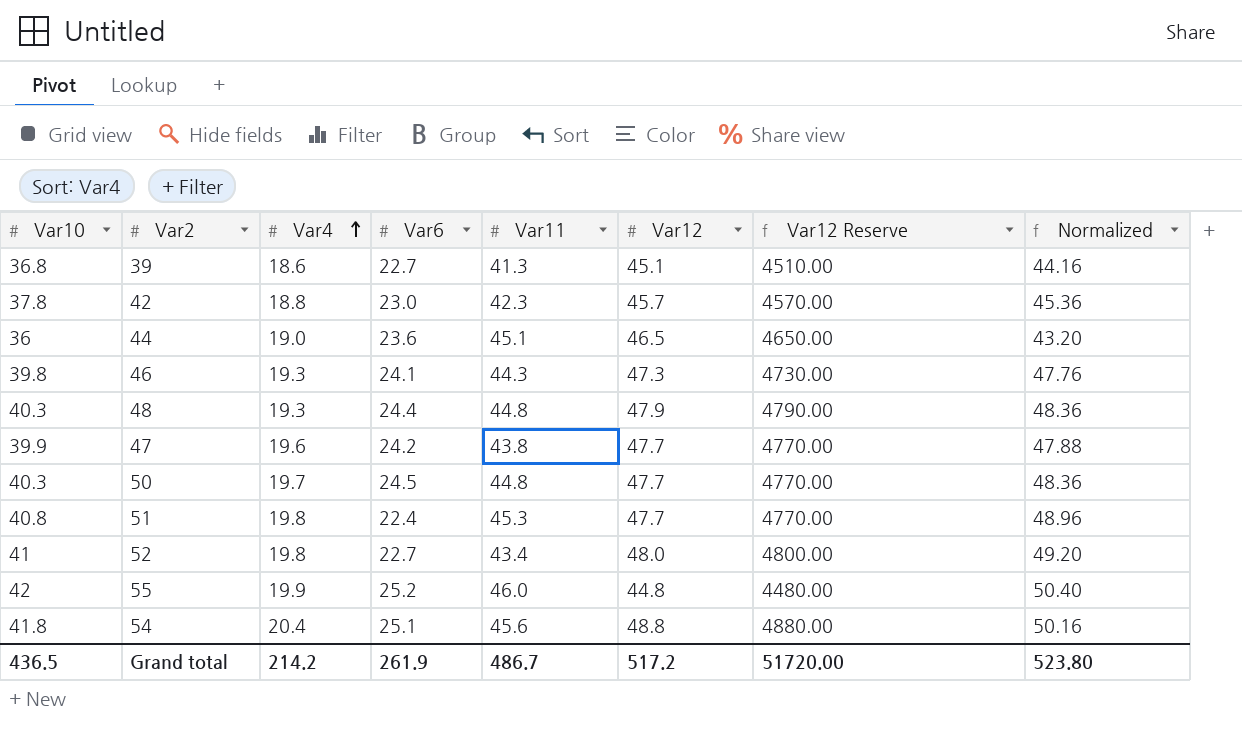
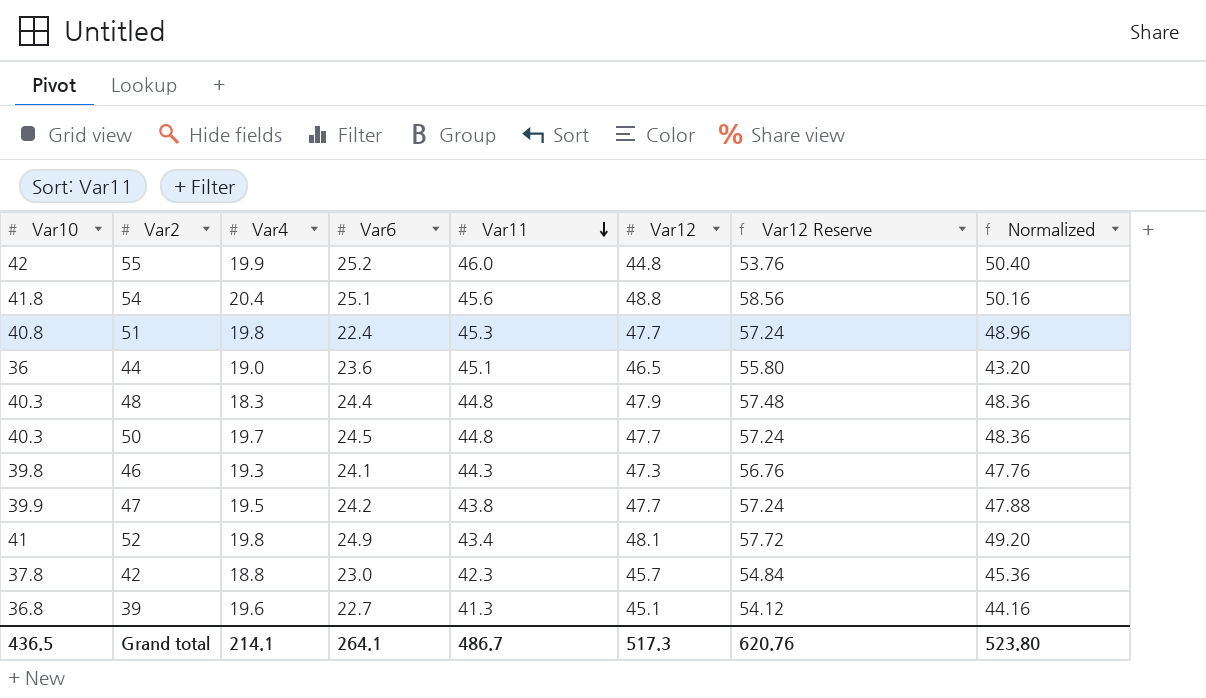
row order: Var4 ascending -> Var11 descending
column Var12 Reserve | formula: [Var12] * 100 -> [Var12] * 1.2
48 | Var4: 19.3 -> 18.3
47 | Var4: 19.6 -> 19.5
52 | Var6: 22.7 -> 24.9
52 | Var12: 48.0 -> 48.1
39 | Var4: 18.6 -> 19.6
Grand total | Var4: 214.2 -> 214.1
Grand total | Var6: 261.9 -> 264.1
Grand total | Var12: 517.2 -> 517.3
Grand total | Var12 Reserve: 51720.00 -> 620.76

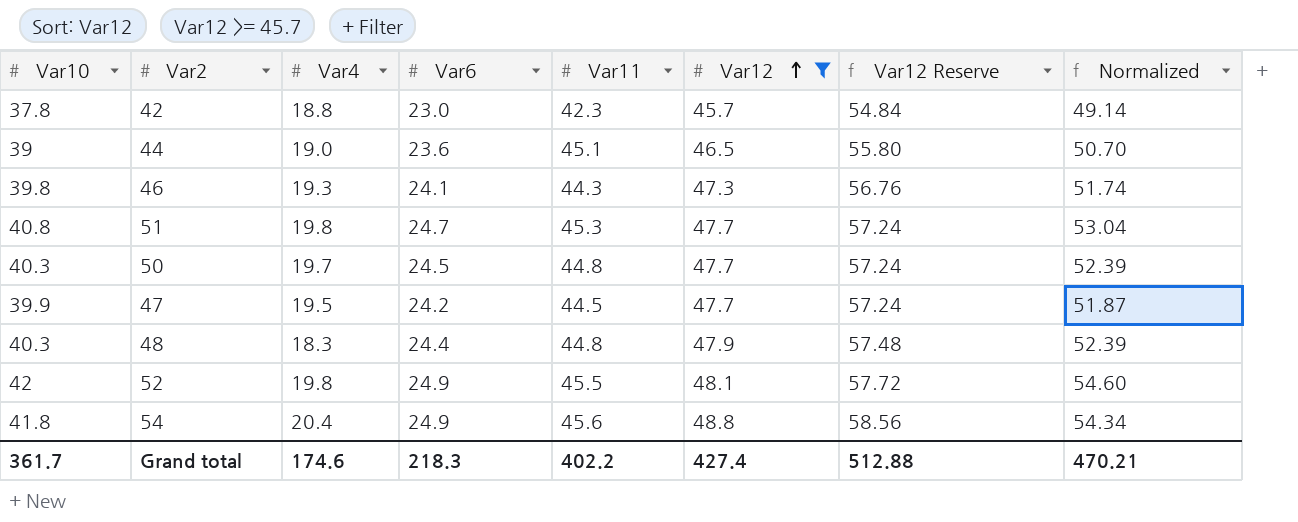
filter: none -> Var12 >= 45.7
row order: Var11 descending -> Var12 ascending
column Normalized | formula: [Var10] * 1.2 -> [Var10] * 1.3
44 | Var10: 36 -> 39
51 | Var6: 22.4 -> 24.7
47 | Var11: 43.8 -> 44.5
52 | Var10: 41 -> 42
52 | Var11: 43.4 -> 45.5
54 | Var6: 25.1 -> 24.9
Grand total | Var10: 436.5 -> 361.7
Grand total | Var4: 214.1 -> 174.6
Grand total | Var6: 264.1 -> 218.3
Grand total | Var11: 486.7 -> 402.2
Grand total | Var12: 517.3 -> 427.4
Grand total | Var12 Reserve: 620.76 -> 512.88
Grand total | Normalized: 523.80 -> 470.21

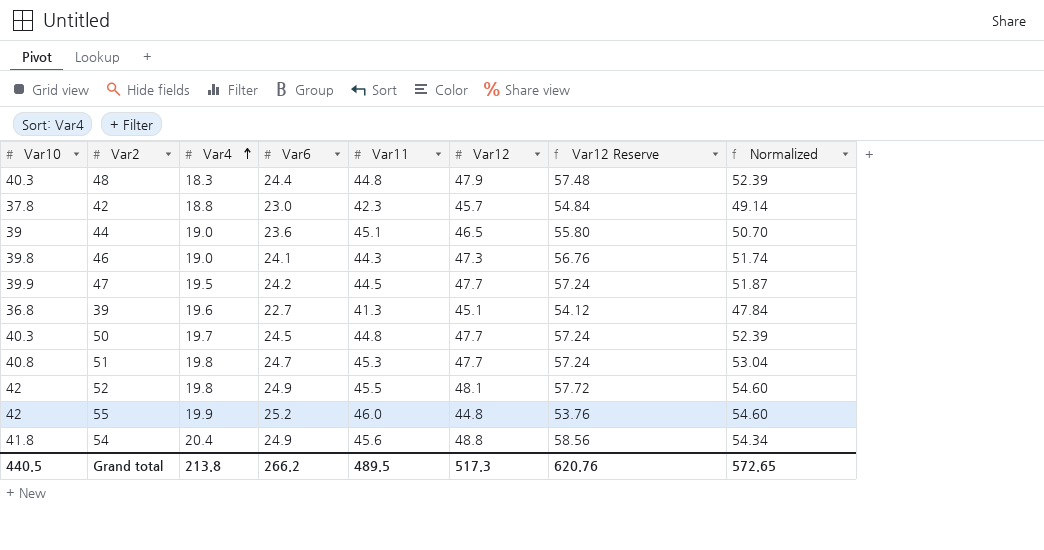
filter: Var12 >= 45.7 -> none
row order: Var12 ascending -> Var4 ascending
46 | Var4: 19.3 -> 19.0
Grand total | Var10: 361.7 -> 440.5
Grand total | Var4: 174.6 -> 213.8
Grand total | Var6: 218.3 -> 266.2
Grand total | Var11: 402.2 -> 489.5
Grand total | Var12: 427.4 -> 517.3
Grand total | Var12 Reserve: 512.88 -> 620.76
Grand total | Normalized: 470.21 -> 572.65

